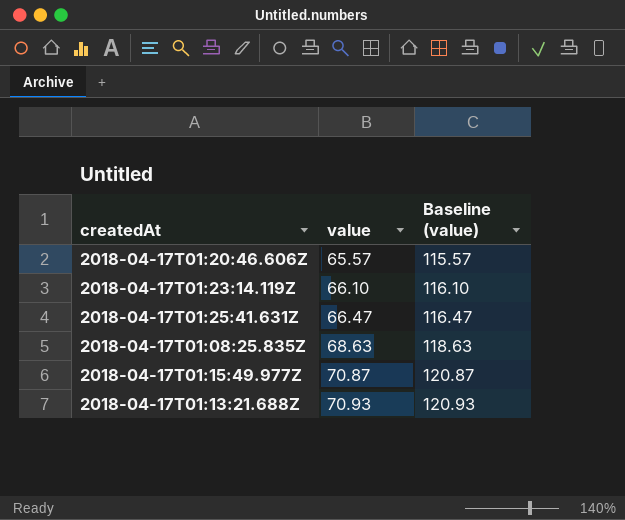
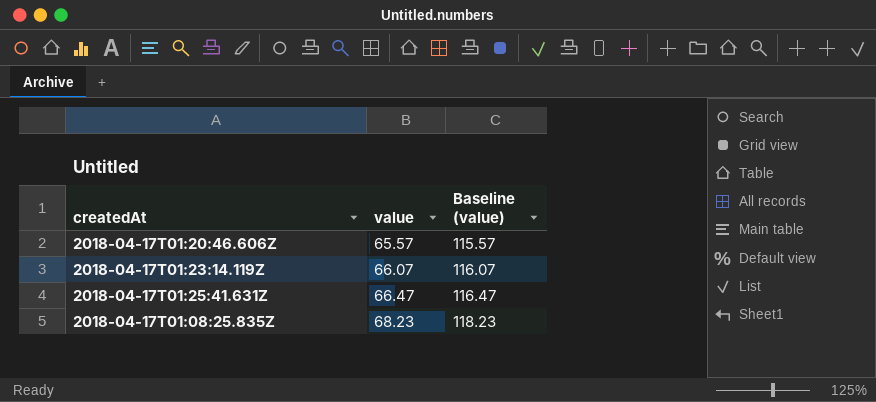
row 2018-04-17T01:15:49.977Z: 70.87 | 120.87 -> none
row 2018-04-17T01:13:21.688Z: 70.93 | 120.93 -> none
2018-04-17T01:23:14.119Z | value: 66.10 -> 66.07
2018-04-17T01:23:14.119Z | Baseline (value): 116.10 -> 116.07
2018-04-17T01:08:25.835Z | value: 68.63 -> 68.23
2018-04-17T01:08:25.835Z | Baseline (value): 118.63 -> 118.23

